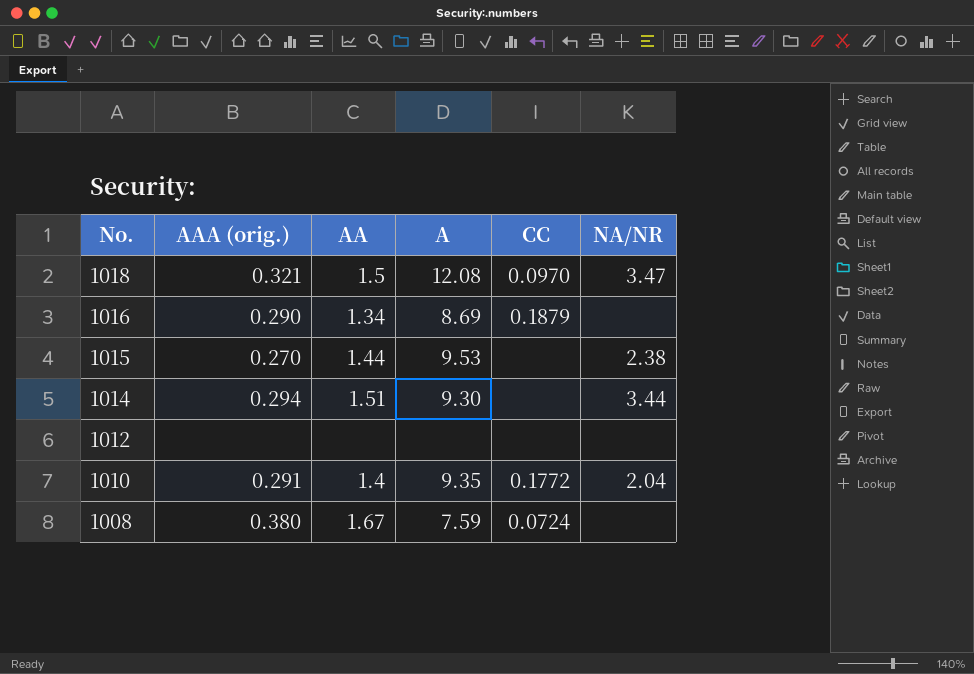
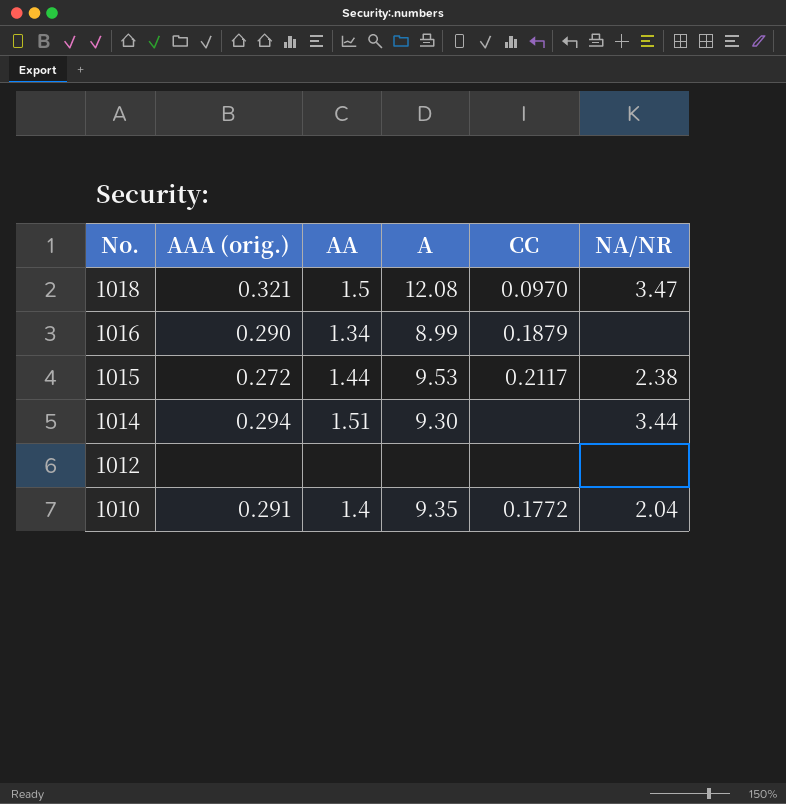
row 1008: 0.380 | 1.67 | 7.59 | 0.0724 | none -> none
1016 | A: 8.69 -> 8.99
1015 | AAA (orig.): 0.270 -> 0.272
1015 | CC: none -> 0.2117

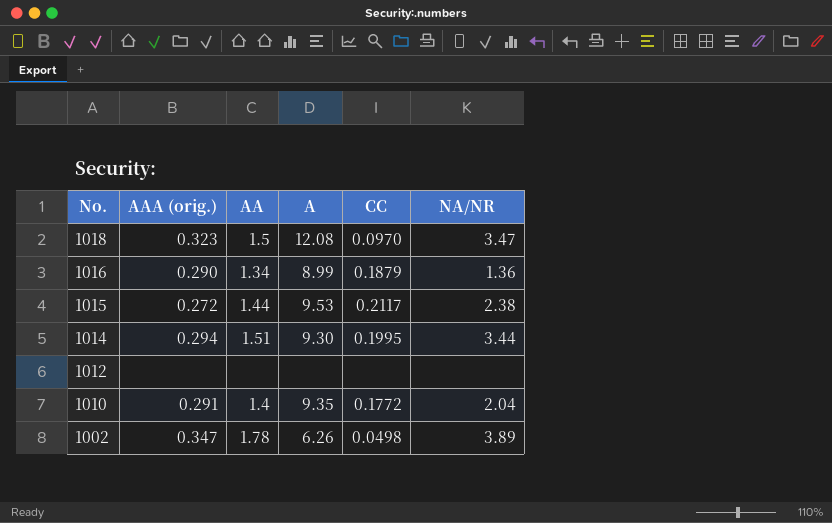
1018 | AAA (orig.): 0.321 -> 0.323
1016 | NA/NR: none -> 1.36
1014 | CC: none -> 0.1995
row 1002: none -> 0.347 | 1.78 | 6.26 | 0.0498 | 3.89

